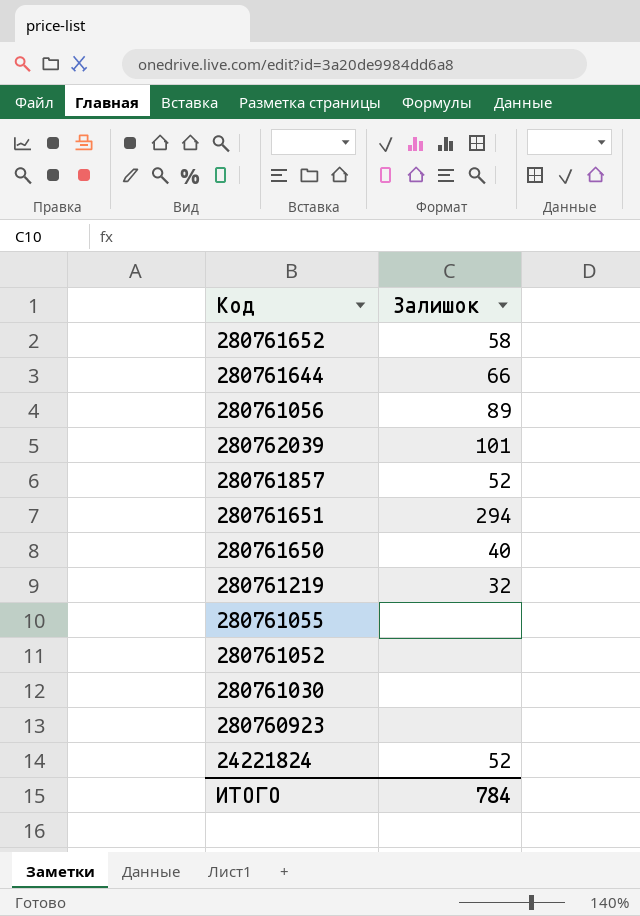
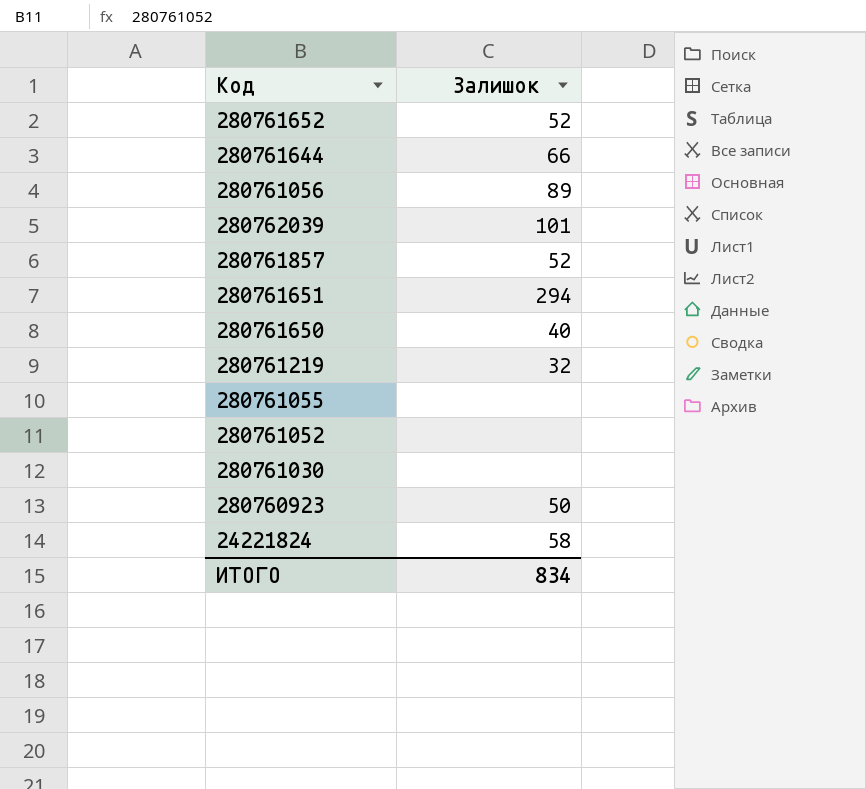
280761652 | Залишок: 58 -> 52
280760923 | Залишок: none -> 50
24221824 | Залишок: 52 -> 58
ИТОГО | Залишок: 784 -> 834

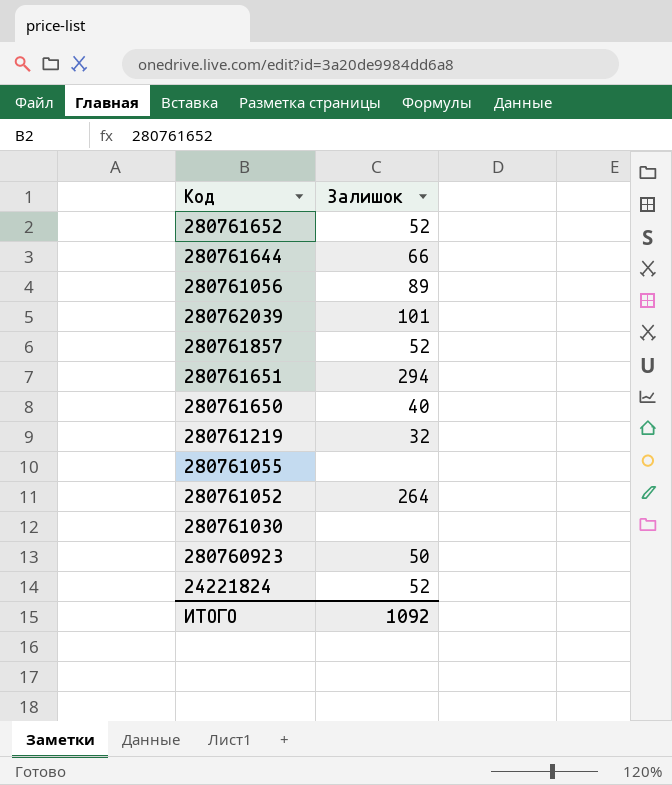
280761052 | Залишок: none -> 264
24221824 | Залишок: 58 -> 52
ИТОГО | Залишок: 834 -> 1092

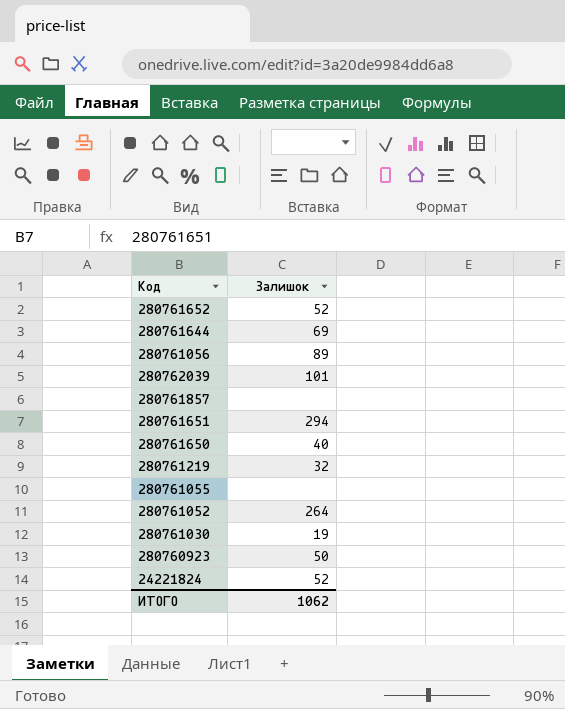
280761644 | Залишок: 66 -> 69
280761857 | Залишок: 52 -> none
280761030 | Залишок: none -> 19
ИТОГО | Залишок: 1092 -> 1062

